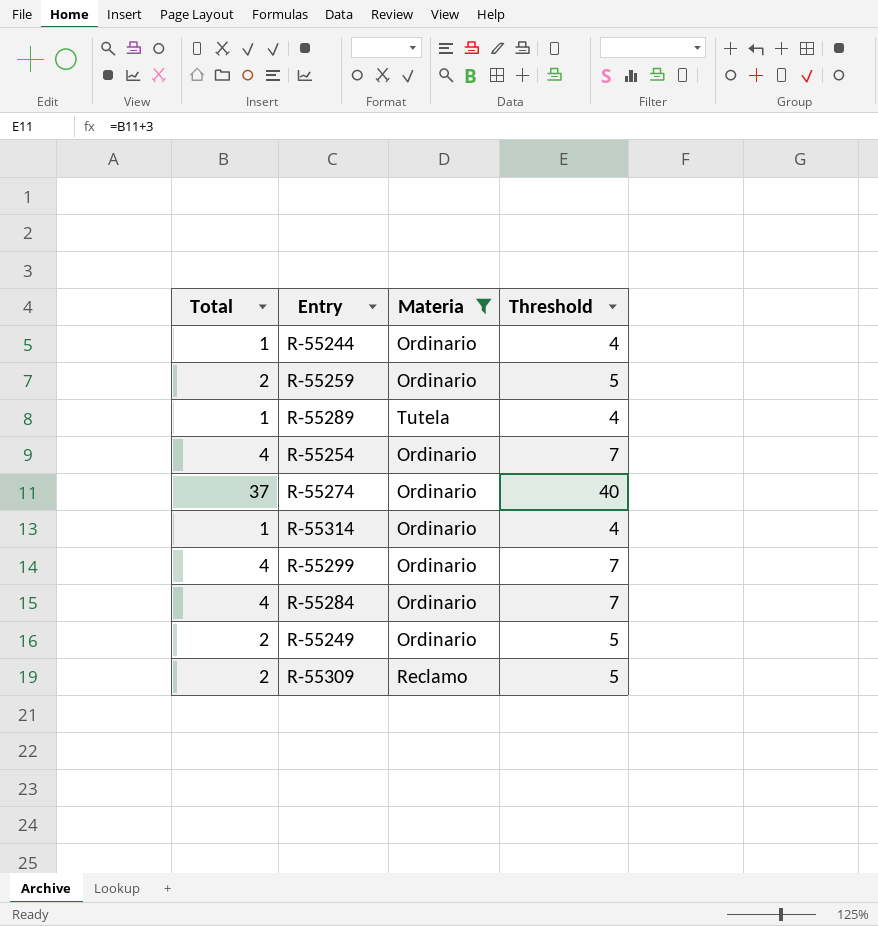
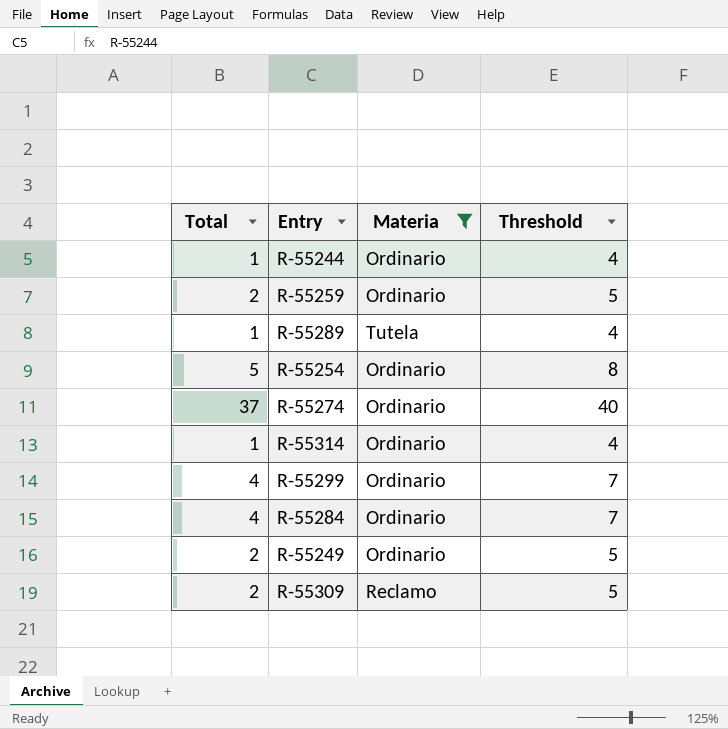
R-55254 | Total: 4 -> 5
R-55254 | Threshold: 7 -> 8

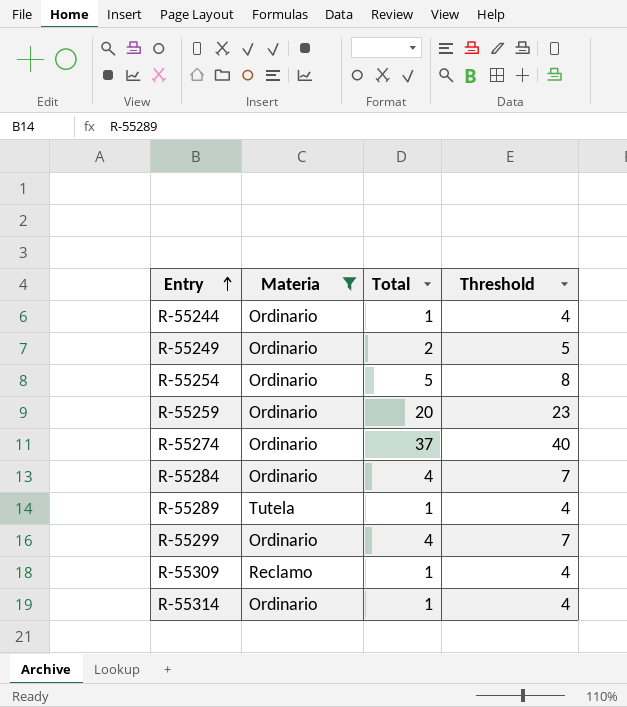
row order: none -> Entry ascending
column Total | position: 1 -> 3
R-55259 | Total: 2 -> 20
R-55259 | Threshold: 5 -> 23
R-55309 | Total: 2 -> 1
R-55309 | Threshold: 5 -> 4

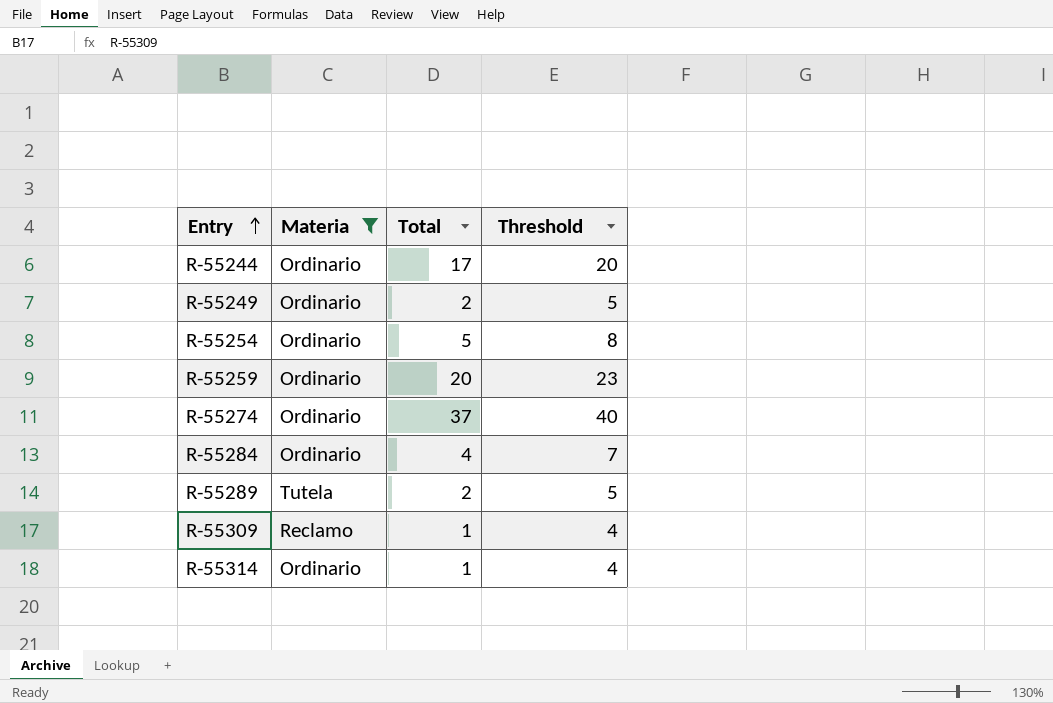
row R-55299: Ordinario | 4 | 7 -> none
R-55244 | Total: 1 -> 17
R-55244 | Threshold: 4 -> 20
R-55289 | Total: 1 -> 2
R-55289 | Threshold: 4 -> 5

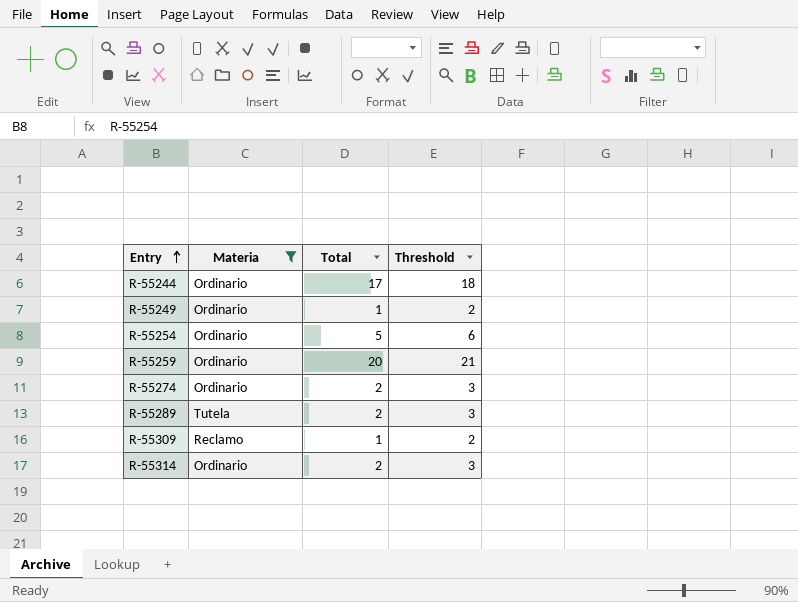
column Threshold | formula: [Total] + 3 -> [Total] + 1
row R-55284: Ordinario | 4 | 7 -> none
R-55249 | Total: 2 -> 1
R-55274 | Total: 37 -> 2
R-55314 | Total: 1 -> 2

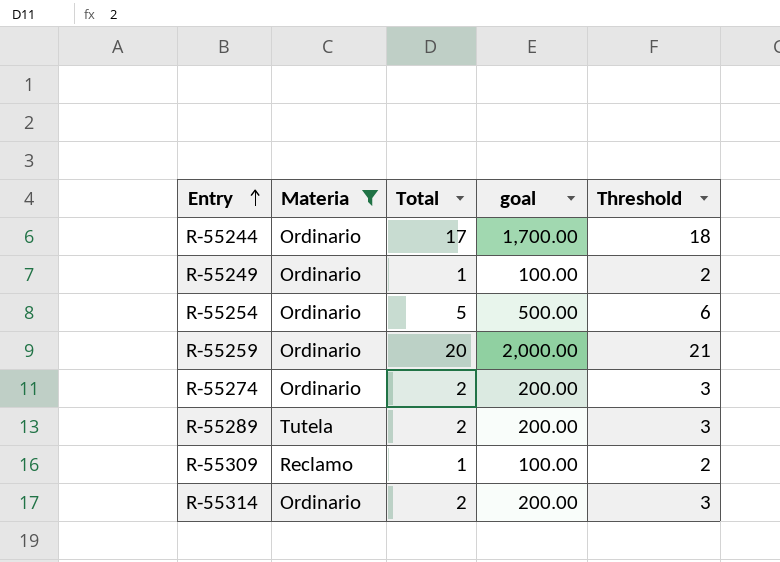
column goal | formula: none -> [Total] * 100

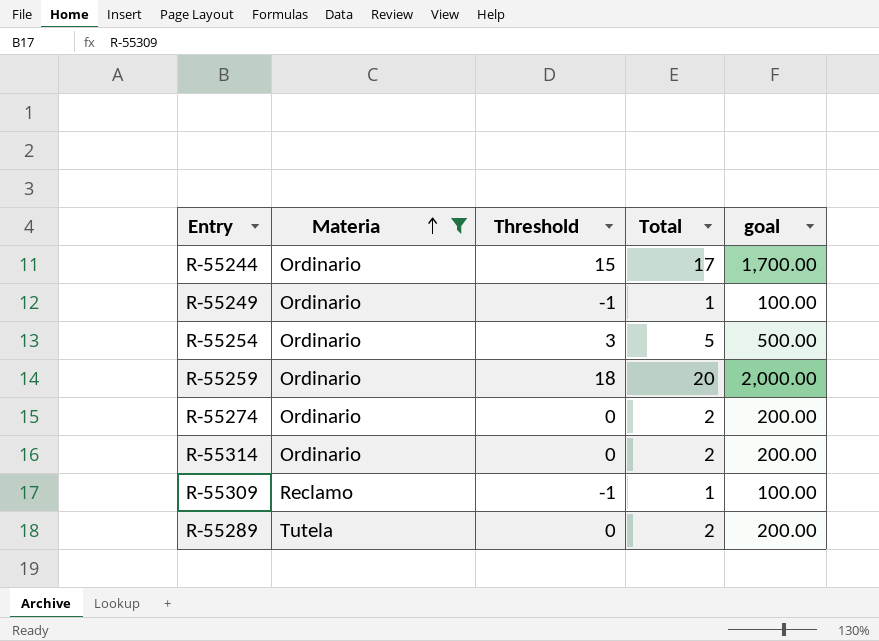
row order: Entry ascending -> Materia ascending
column Threshold | formula: [Total] + 1 -> [Total] - 2
column Threshold | position: 5 -> 3

